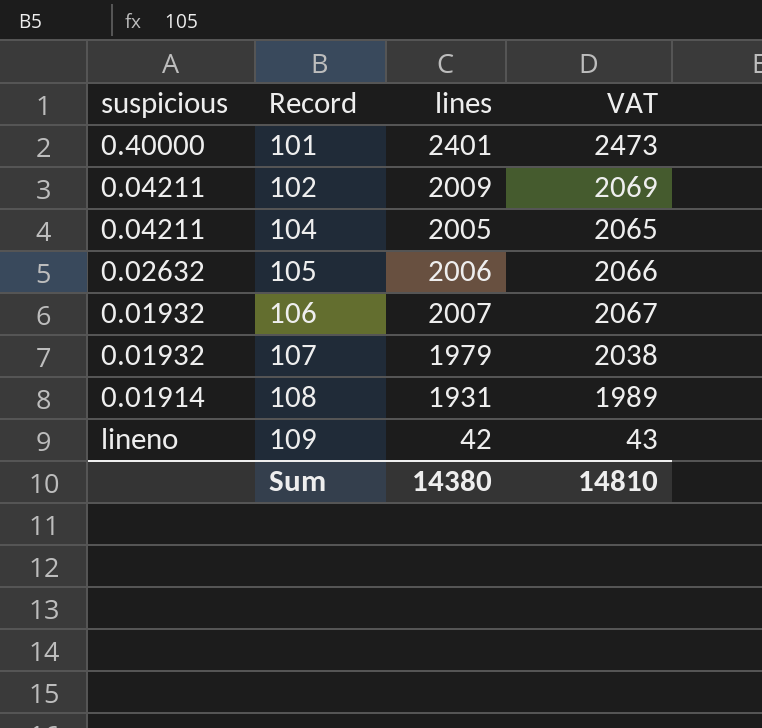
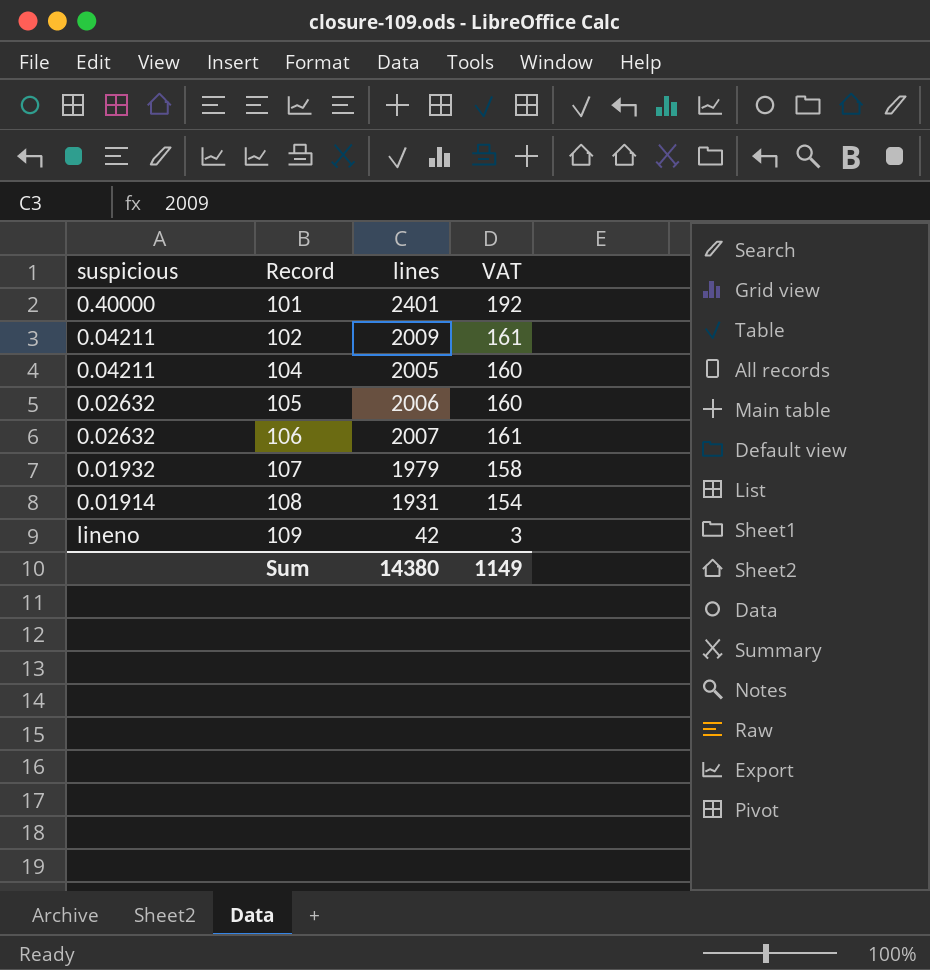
column VAT | formula: [lines] * 1.03 -> [lines] * 0.08
106 | suspicious: 0.01932 -> 0.02632
Sum | VAT: 14810 -> 1149

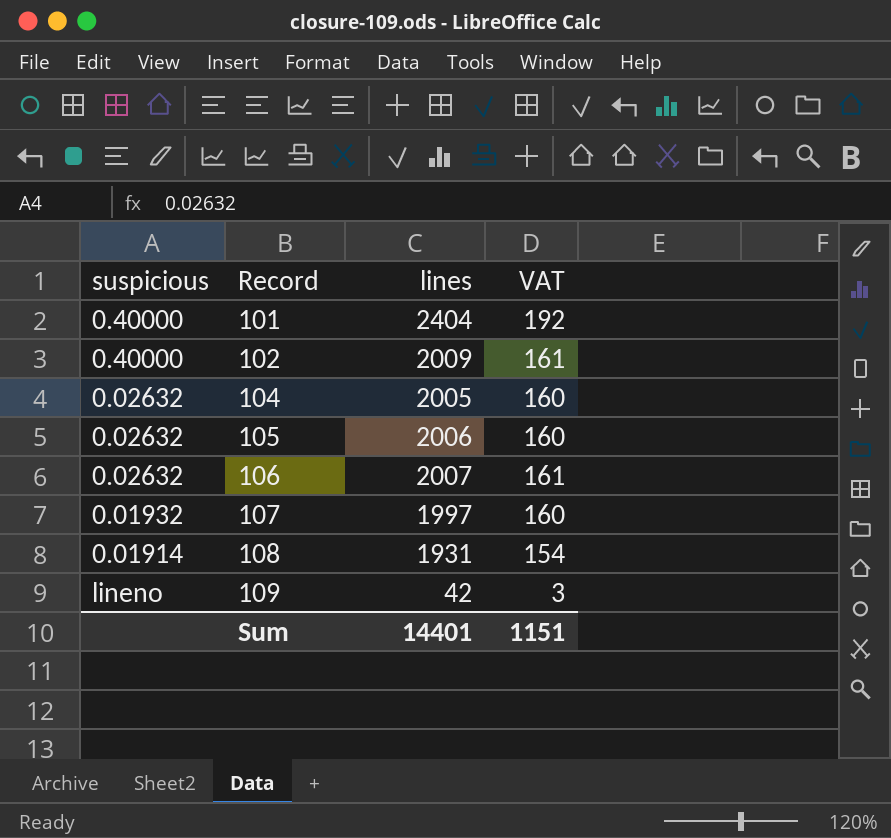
101 | lines: 2401 -> 2404
102 | suspicious: 0.04211 -> 0.40000
104 | suspicious: 0.04211 -> 0.02632
107 | lines: 1979 -> 1997
107 | VAT: 158 -> 160
Sum | lines: 14380 -> 14401
Sum | VAT: 1149 -> 1151

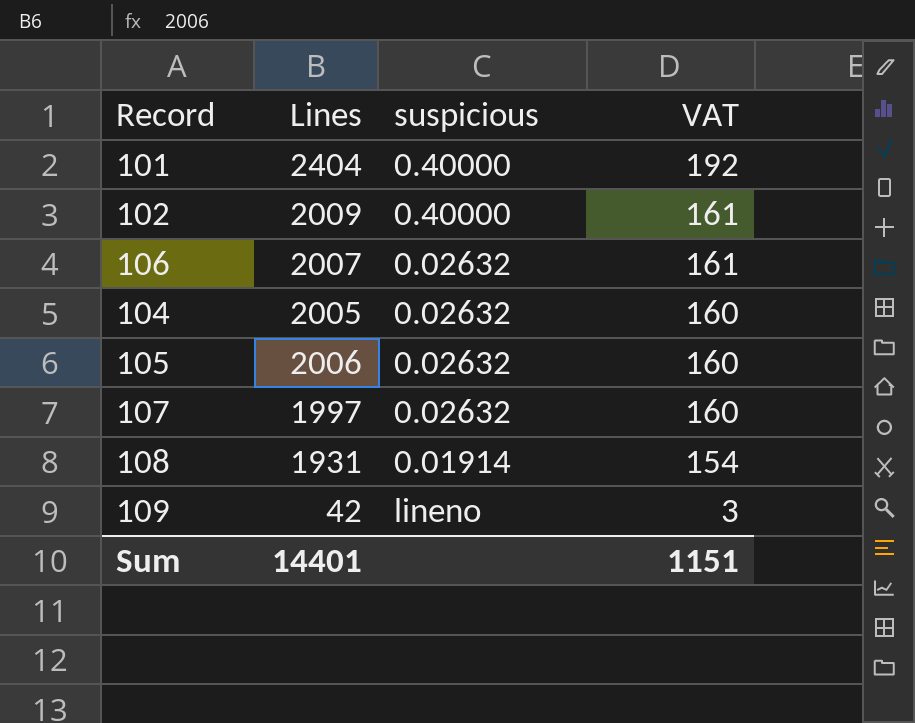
row order: Record ascending -> VAT descending
column name: lines -> Lines
column suspicious | position: 1 -> 3
107 | suspicious: 0.01932 -> 0.02632

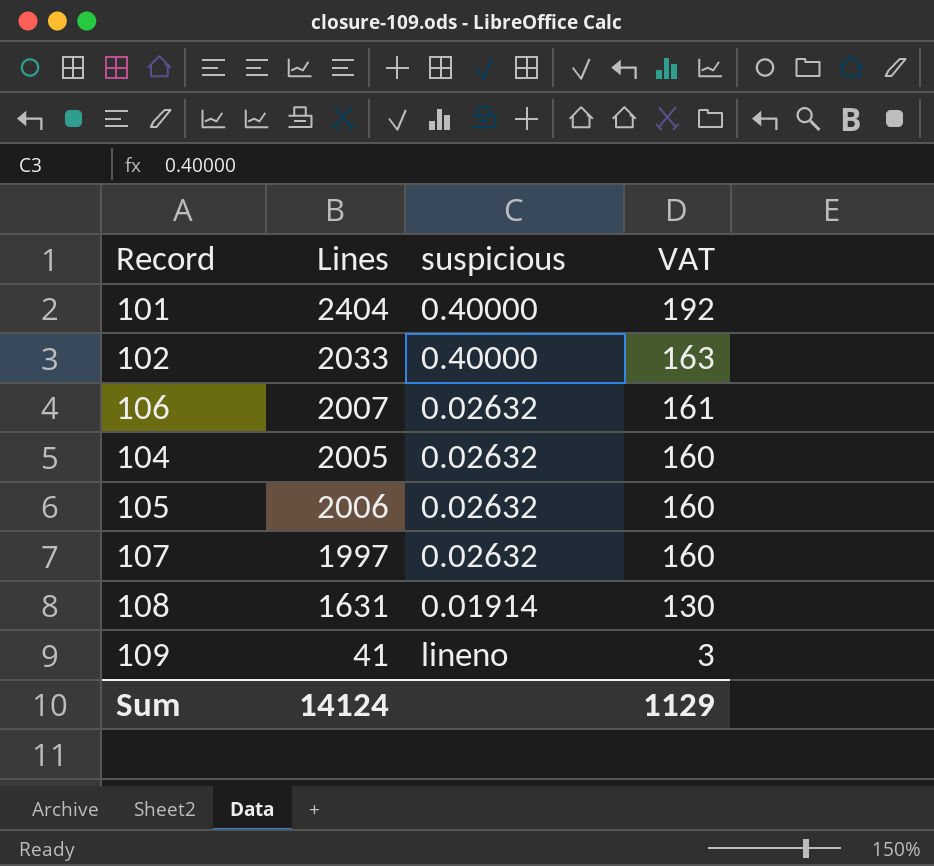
102 | Lines: 2009 -> 2033
102 | VAT: 161 -> 163
108 | Lines: 1931 -> 1631
108 | VAT: 154 -> 130
109 | Lines: 42 -> 41
Sum | Lines: 14401 -> 14124
Sum | VAT: 1151 -> 1129

